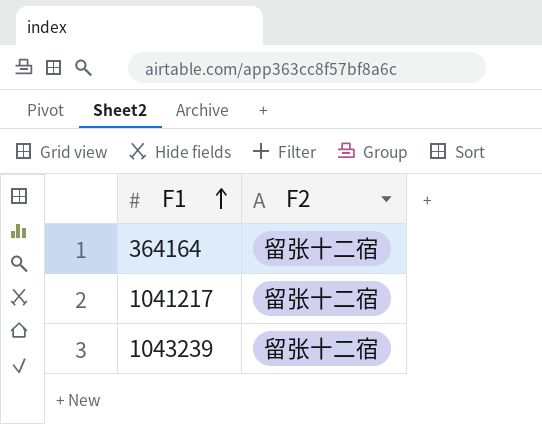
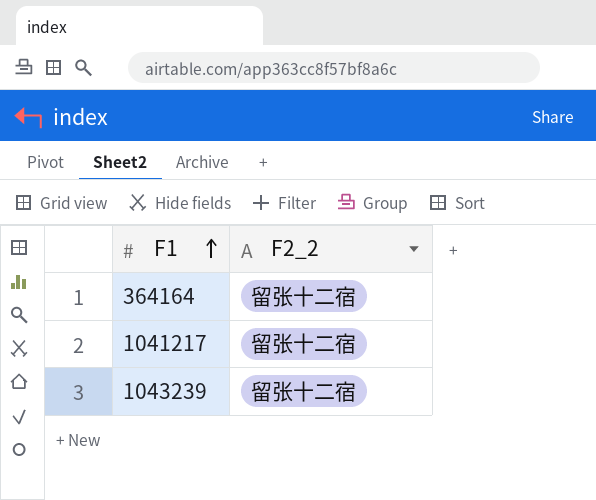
column name: F2 -> F2_2

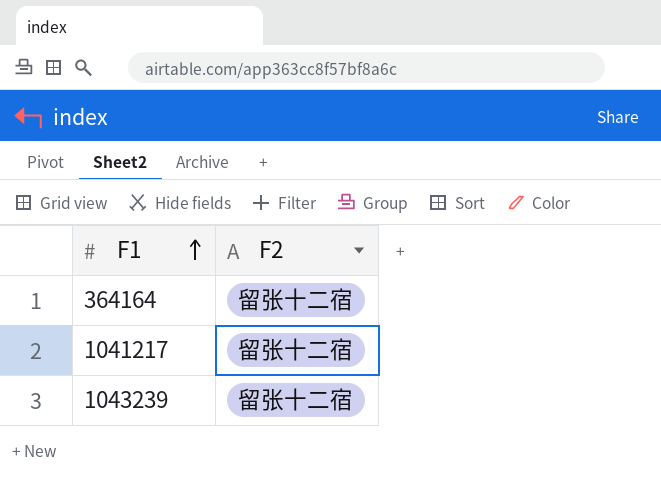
column name: F2_2 -> F2

